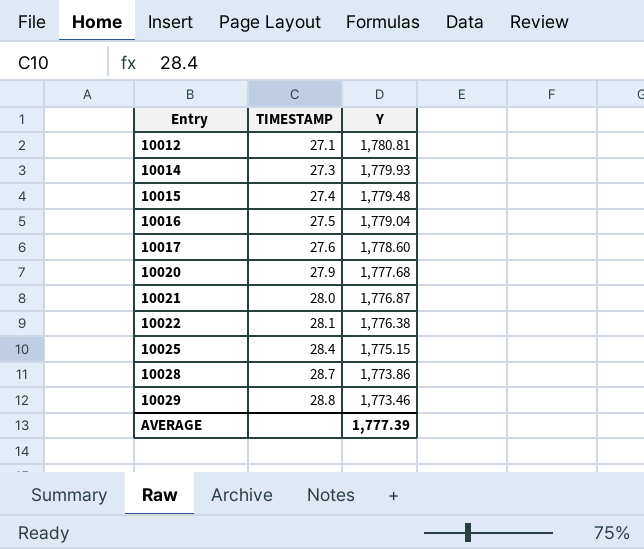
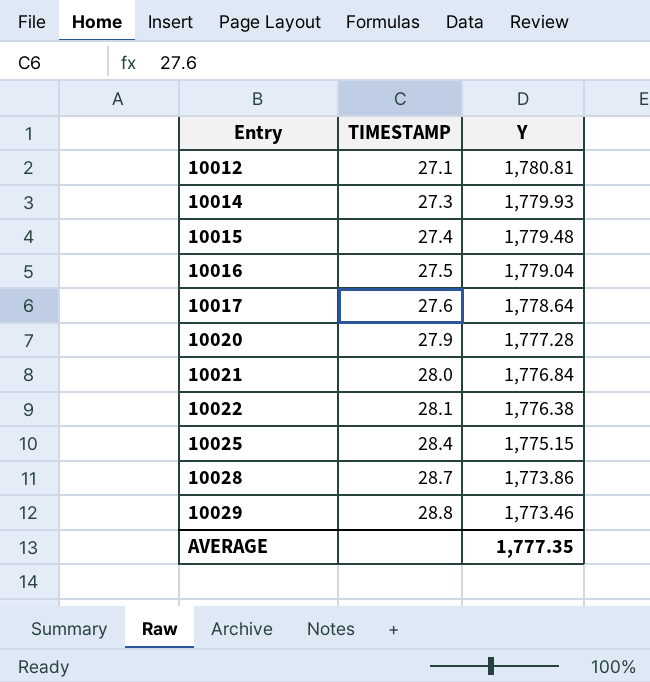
10017 | Y: 1,778.60 -> 1,778.64
10020 | Y: 1,777.68 -> 1,777.28
10021 | Y: 1,776.87 -> 1,776.84
AVERAGE | Y: 1,777.39 -> 1,777.35

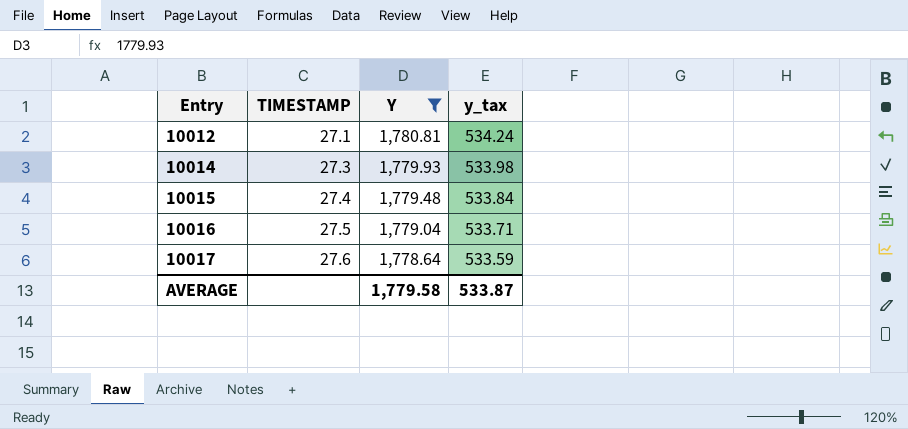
filter: none -> Y >= 1,778.64
column y_tax | formula: none -> [Y] * 0.3
AVERAGE | Y: 1,777.35 -> 1,779.58

